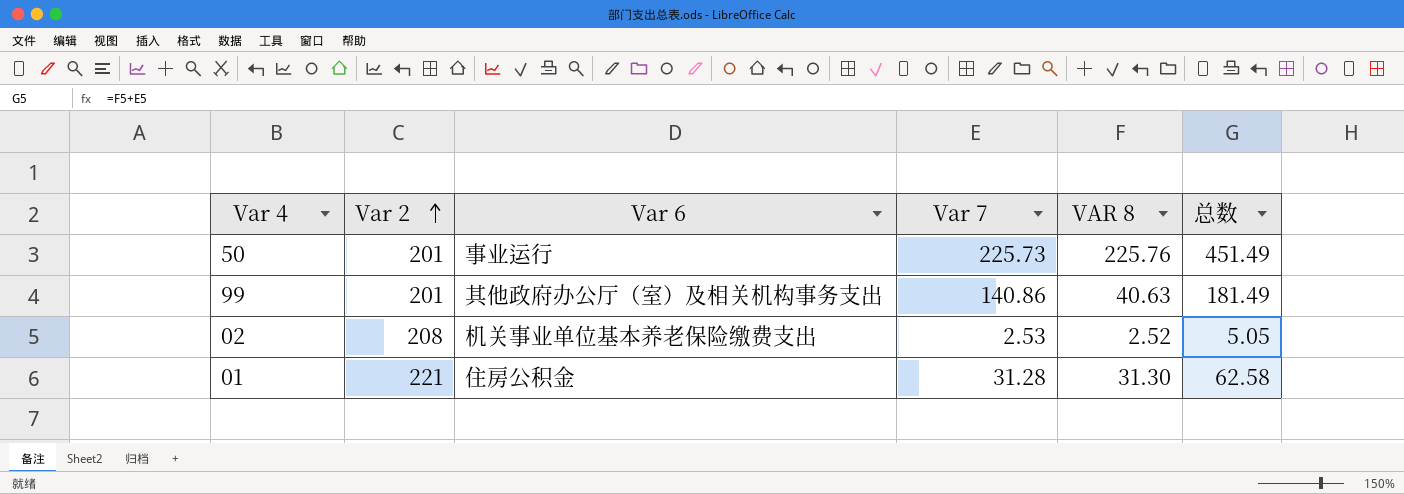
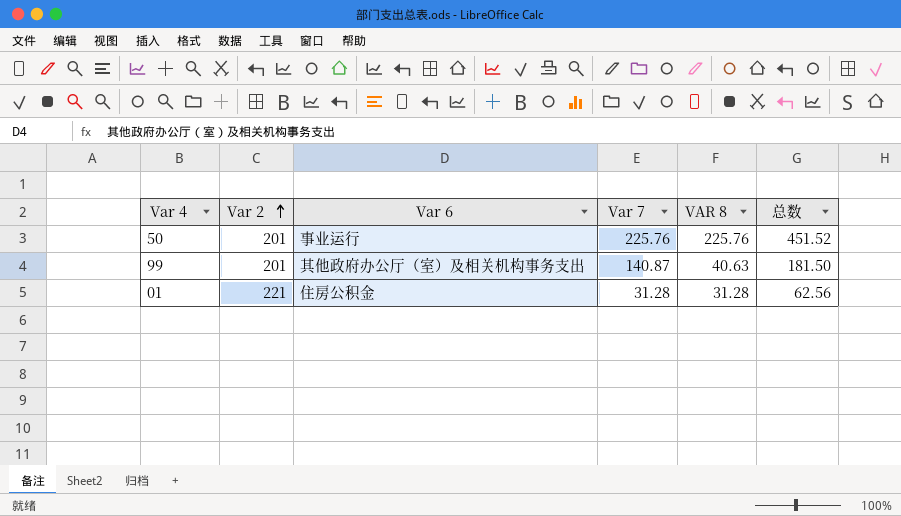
row 02: 208 | 机关事业单位基本养老保险缴费支出 | 2.53 | 2.52 | 5.05 -> none
50 | Var 7: 225.73 -> 225.76
50 | 总数: 451.49 -> 451.52
99 | Var 7: 140.86 -> 140.87
99 | 总数: 181.49 -> 181.50
01 | VAR 8: 31.30 -> 31.28
01 | 总数: 62.58 -> 62.56

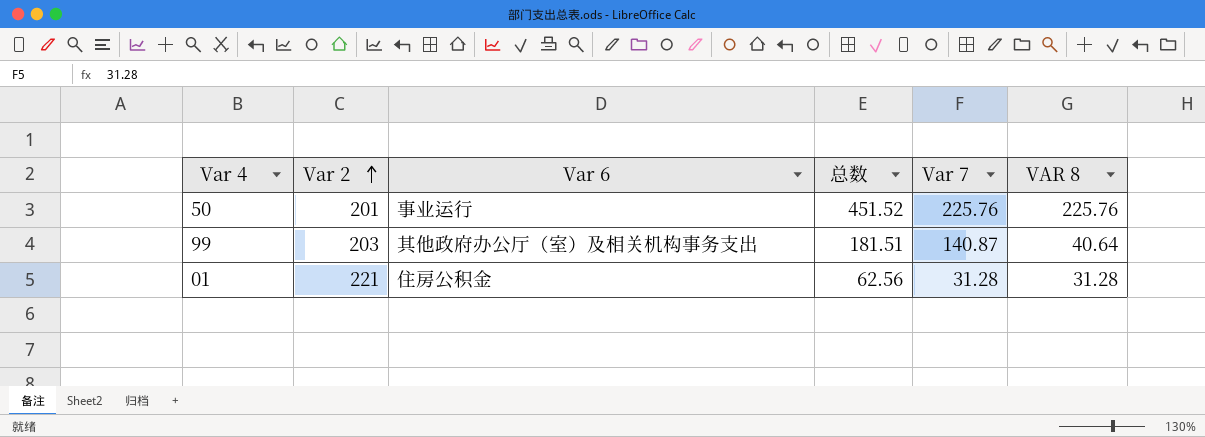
column 总数 | position: 6 -> 4
99 | Var 2: 201 -> 203
99 | 总数: 181.50 -> 181.51
99 | VAR 8: 40.63 -> 40.64

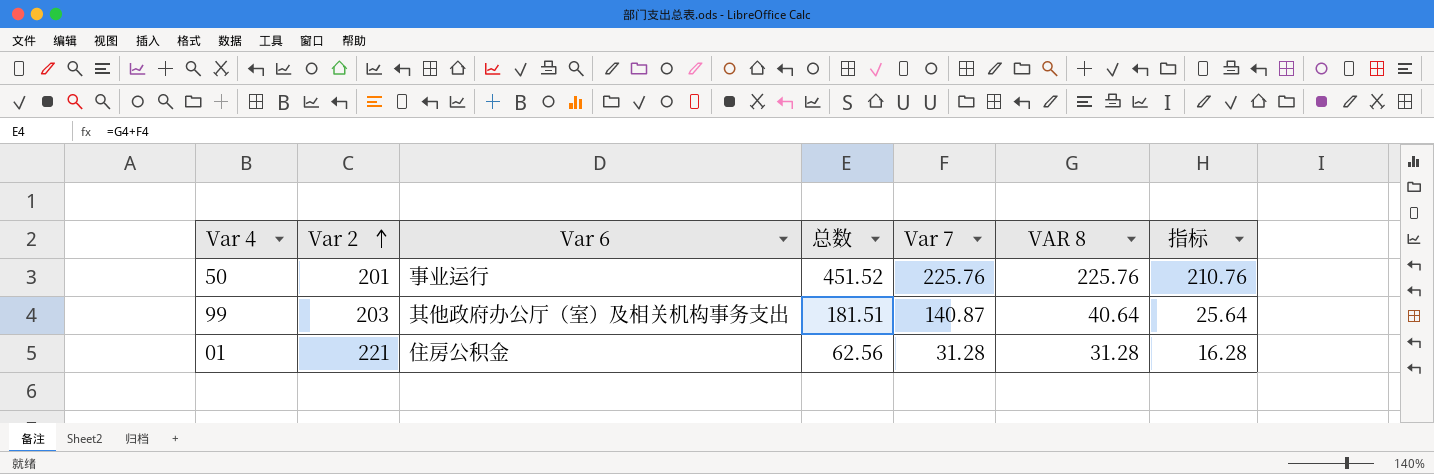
column 指标 | formula: none -> [VAR 8] - 15

